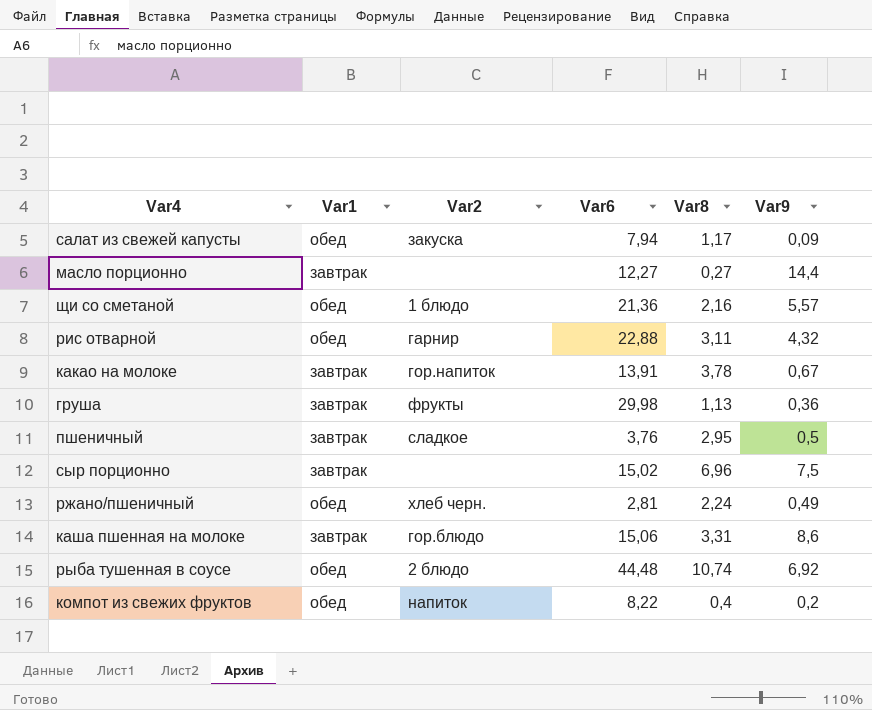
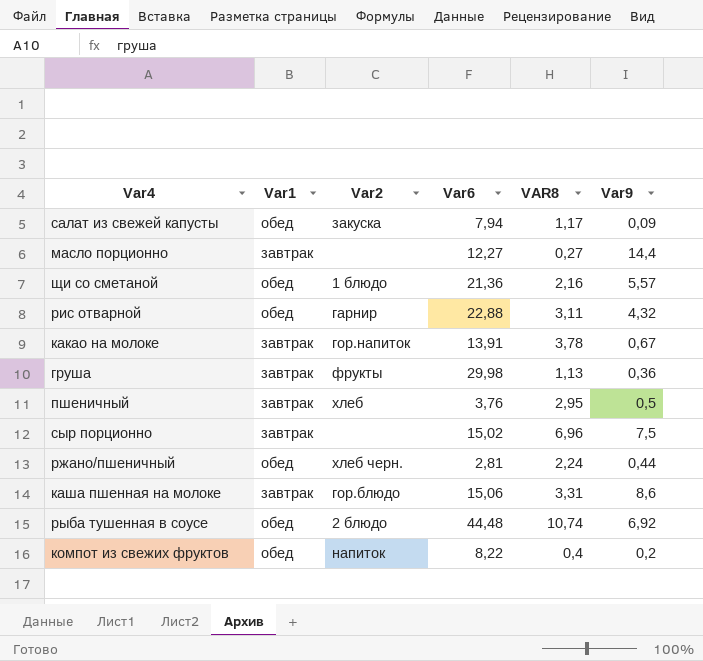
column name: Var8 -> VAR8
пшеничный | Var2: сладкое -> хлеб
ржано/пшеничный | Var9: 0,49 -> 0,44

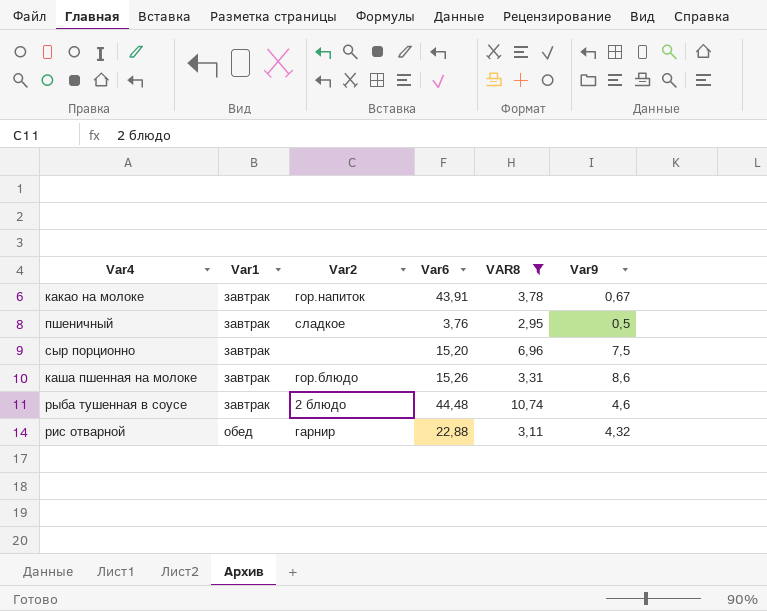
filter: none -> VAR8 >= 2,95
row order: none -> Var1 ascending
какао на молоке | Var6: 13,91 -> 43,91
пшеничный | Var2: хлеб -> сладкое
сыр порционно | Var6: 15,02 -> 15,20
каша пшенная на молоке | Var6: 15,06 -> 15,26
рыба тушенная в соусе | Var1: обед -> завтрак
рыба тушенная в соусе | Var9: 6,92 -> 4,6

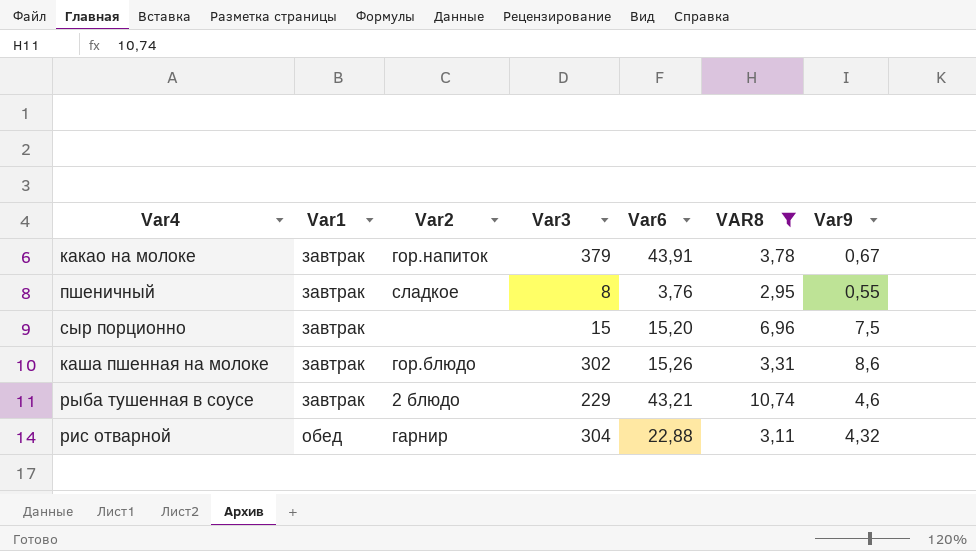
column Var3 | position: none -> 4
пшеничный | Var9: 0,5 -> 0,55
рыба тушенная в соусе | Var6: 44,48 -> 43,21

